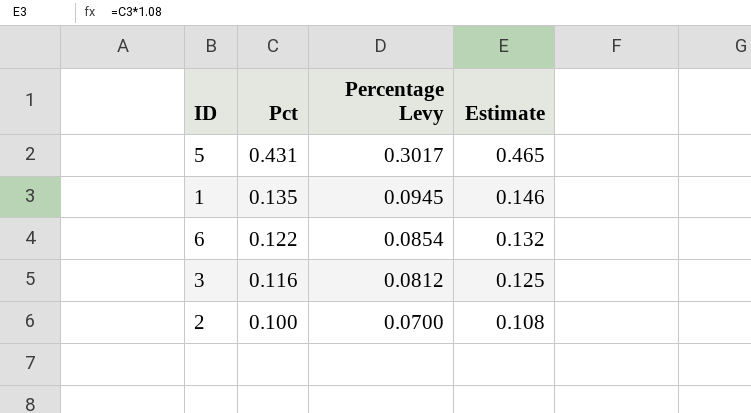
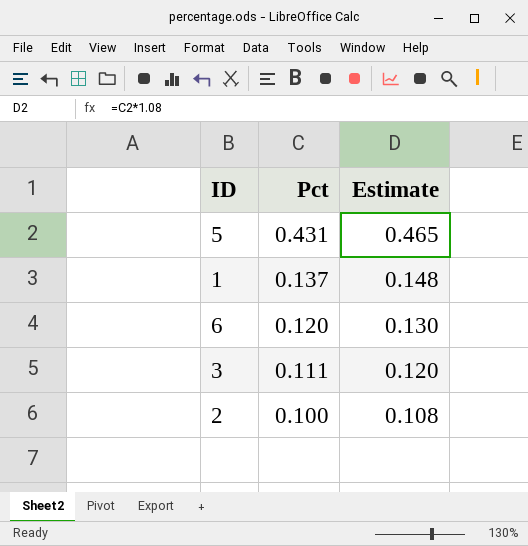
column Percentage Levy | formula: [Pct] * 0.7 -> none
1 | Pct: 0.135 -> 0.137
1 | Estimate: 0.146 -> 0.148
6 | Pct: 0.122 -> 0.120
6 | Estimate: 0.132 -> 0.130
3 | Pct: 0.116 -> 0.111
3 | Estimate: 0.125 -> 0.120

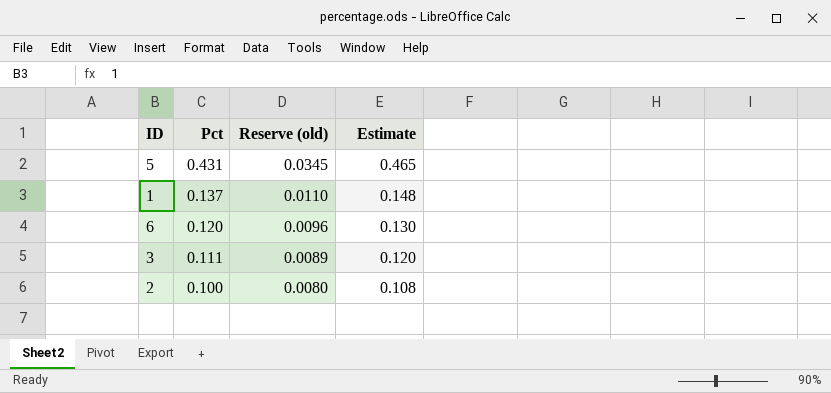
column Reserve (old) | formula: none -> [Pct] * 0.08

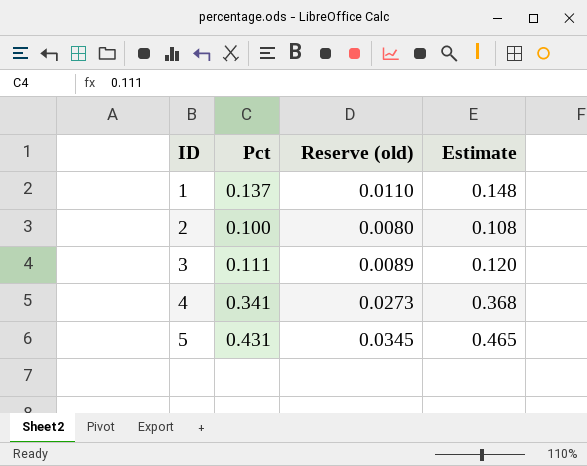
row order: Pct descending -> ID ascending
row 6: 0.120 | 0.0096 | 0.130 -> none
row 4: none -> 0.341 | 0.0273 | 0.368

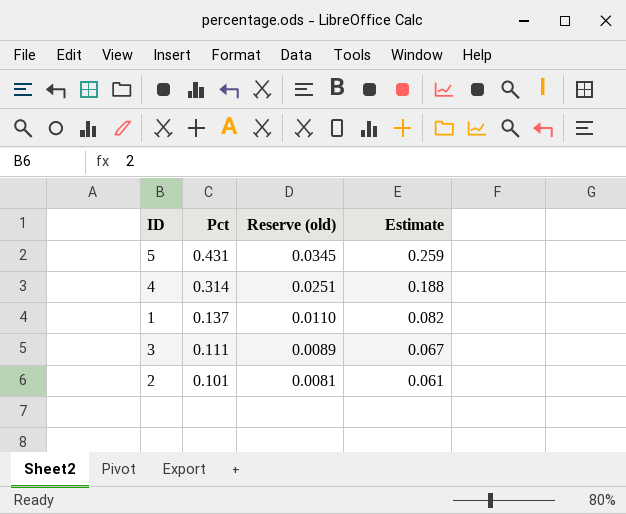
row order: ID ascending -> Pct descending
column Estimate | formula: [Pct] * 1.08 -> [Pct] * 0.6
4 | Pct: 0.341 -> 0.314
4 | Reserve (old): 0.0273 -> 0.0251
2 | Pct: 0.100 -> 0.101
2 | Reserve (old): 0.0080 -> 0.0081

